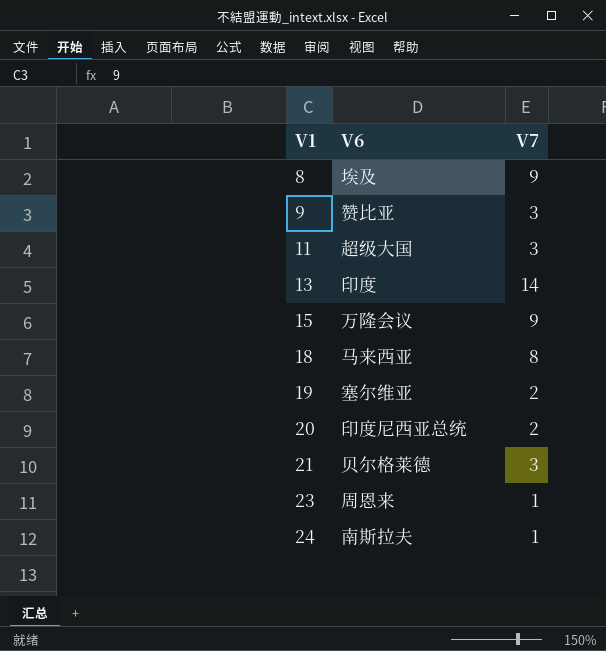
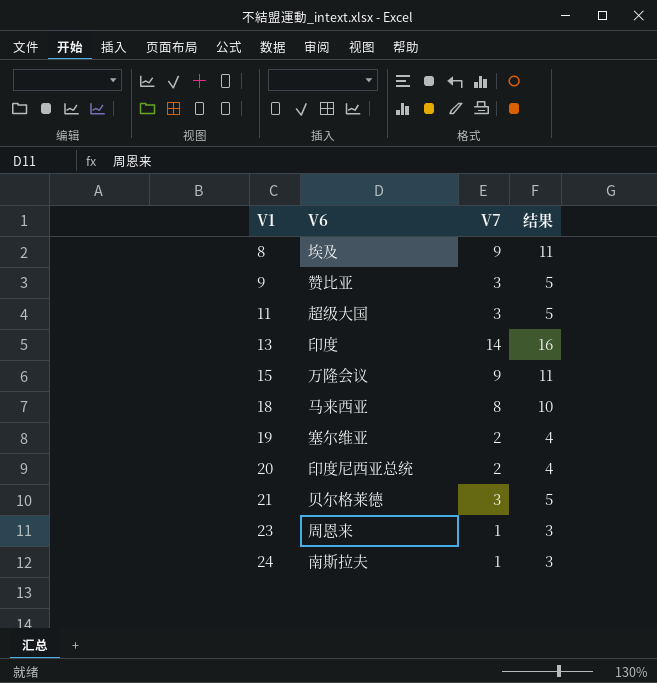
column 结果 | formula: none -> [V7] + 2

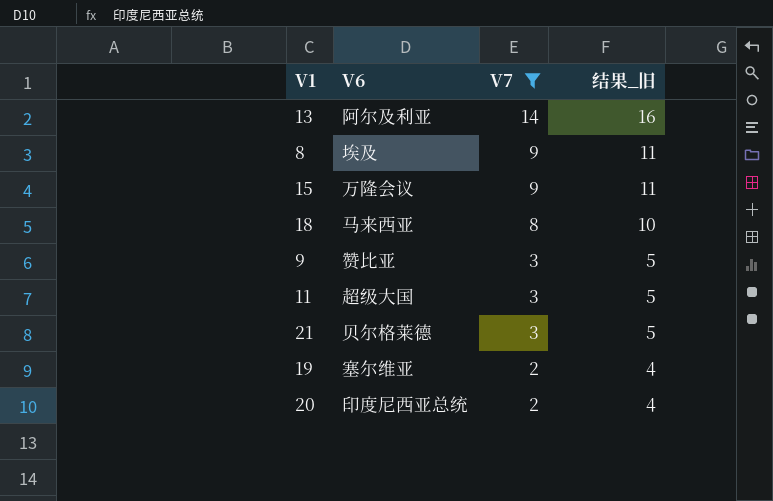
filter: none -> V7 != 1
row order: V1 ascending -> V7 descending
column name: 结果 -> 结果_旧
13 | V6: 印度 -> 阿尔及利亚

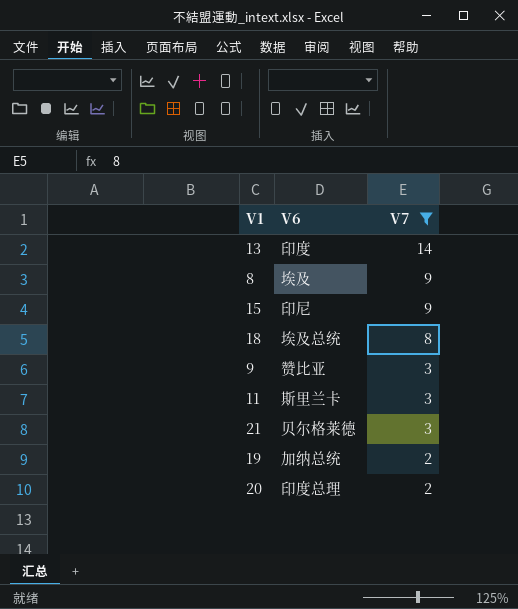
column 结果_旧 | formula: [V7] + 2 -> none
13 | V6: 阿尔及利亚 -> 印度
15 | V6: 万隆会议 -> 印尼
18 | V6: 马来西亚 -> 埃及总统
11 | V6: 超级大国 -> 斯里兰卡
19 | V6: 塞尔维亚 -> 加纳总统
20 | V6: 印度尼西亚总统 -> 印度总理

